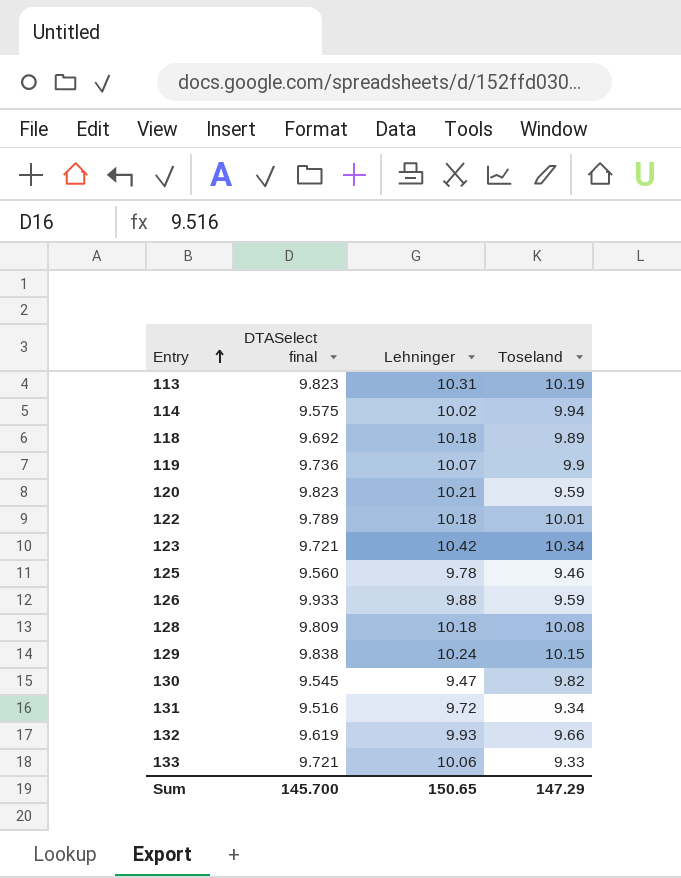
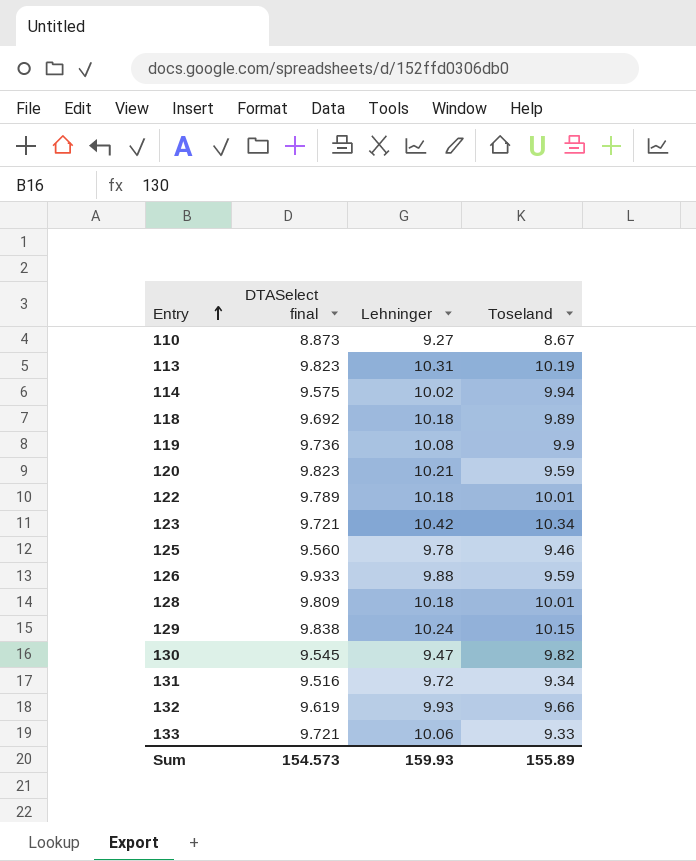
row 110: none -> 8.873 | 9.27 | 8.67
119 | Lehninger: 10.07 -> 10.08
128 | Toseland: 10.08 -> 10.01
Sum | DTASelect final: 145.700 -> 154.573
Sum | Lehninger: 150.65 -> 159.93
Sum | Toseland: 147.29 -> 155.89

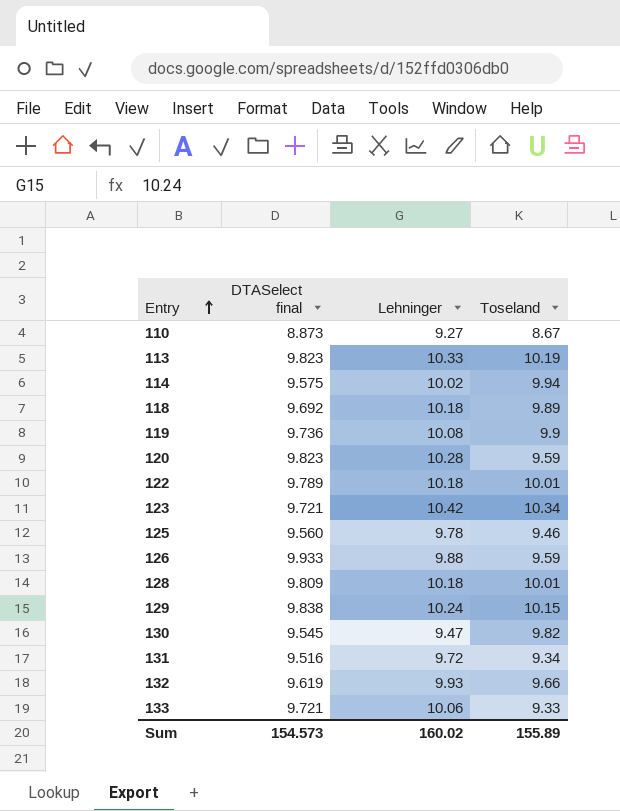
113 | Lehninger: 10.31 -> 10.33
120 | Lehninger: 10.21 -> 10.28
Sum | Lehninger: 159.93 -> 160.02

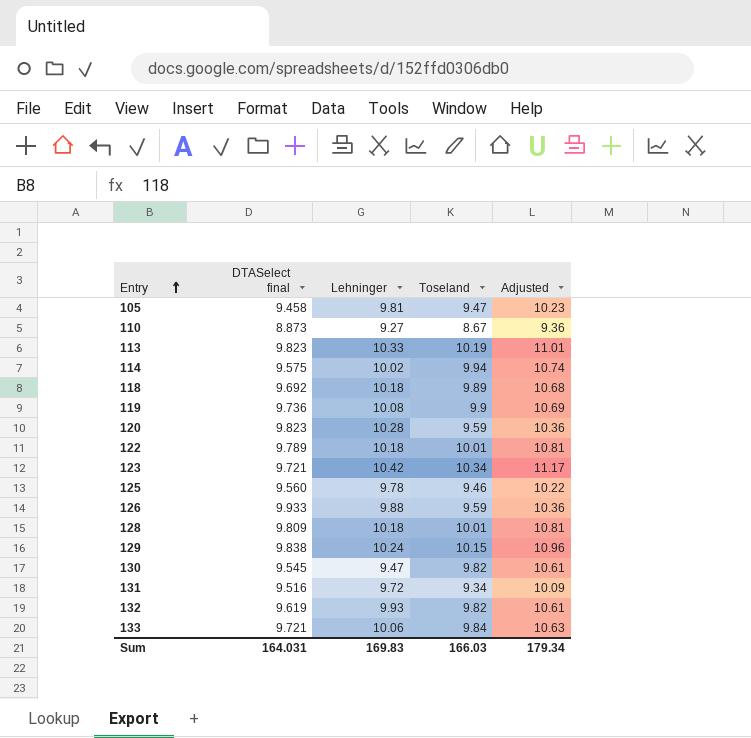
column Adjusted | formula: none -> [Toseland] * 1.08
row 105: none -> 9.458 | 9.81 | 9.47 | 10.23
132 | Toseland: 9.66 -> 9.82
133 | Toseland: 9.33 -> 9.84
Sum | DTASelect final: 154.573 -> 164.031
Sum | Lehninger: 160.02 -> 169.83
Sum | Toseland: 155.89 -> 166.03

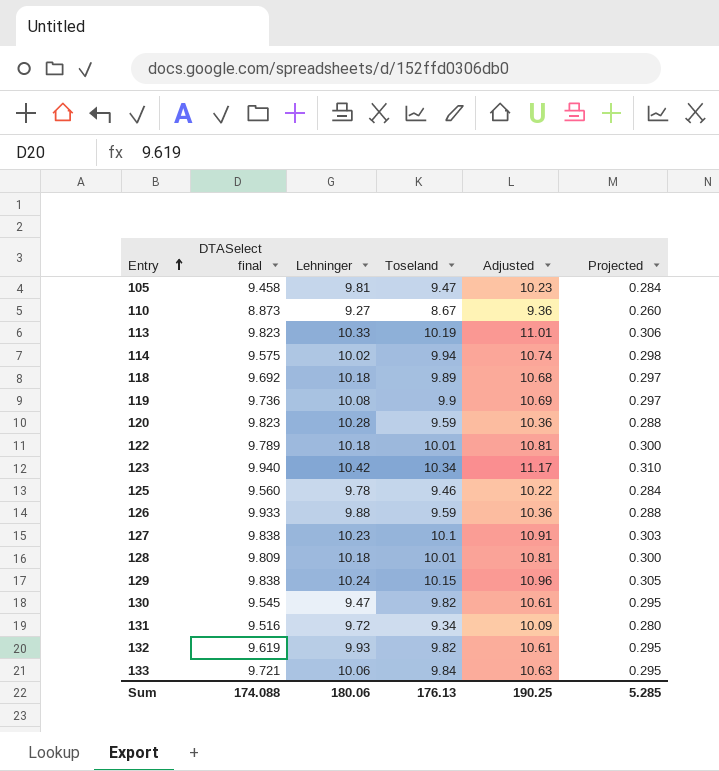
column Projected | formula: none -> [Toseland] * 0.03
123 | DTASelect final: 9.721 -> 9.940
row 127: none -> 9.838 | 10.23 | 10.1 | 10.91 | 0.303
Sum | DTASelect final: 164.031 -> 174.088
Sum | Lehninger: 169.83 -> 180.06
Sum | Toseland: 166.03 -> 176.13
Sum | Adjusted: 179.34 -> 190.25

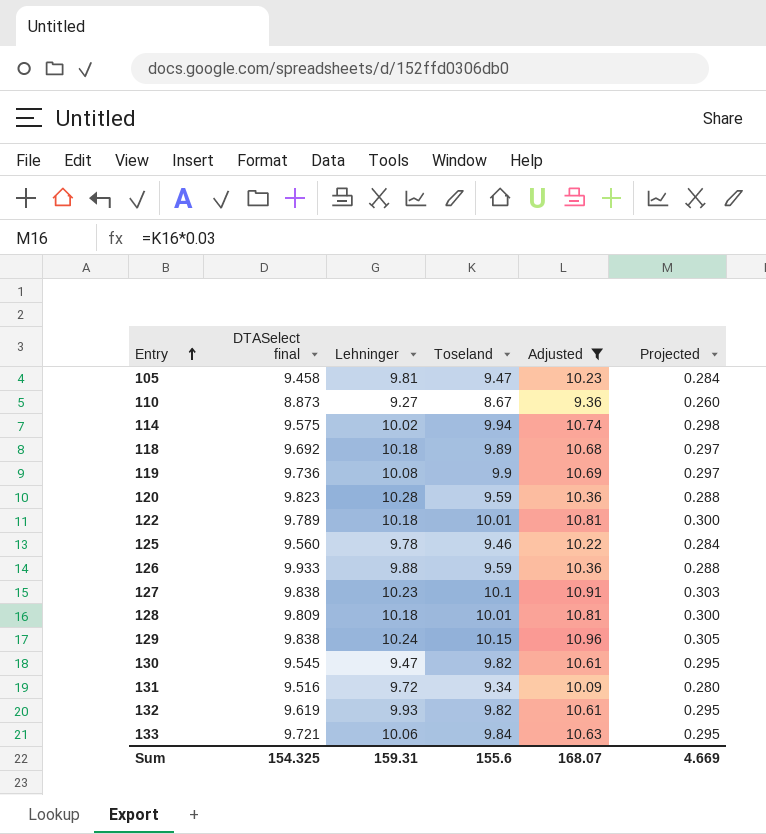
filter: none -> Adjusted <= 10.96
Sum | DTASelect final: 174.088 -> 154.325
Sum | Lehninger: 180.06 -> 159.31
Sum | Toseland: 176.13 -> 155.6
Sum | Adjusted: 190.25 -> 168.07
Sum | Projected: 5.285 -> 4.669

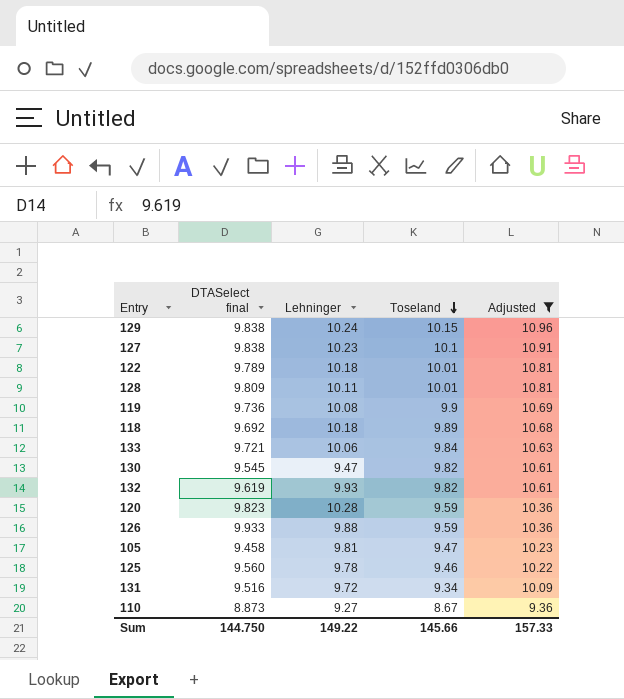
row order: Entry ascending -> Toseland descending
column Projected | formula: [Toseland] * 0.03 -> none
row 114: 9.575 | 10.02 | 9.94 | 10.74 | 0.298 -> none
128 | Lehninger: 10.18 -> 10.11
Sum | DTASelect final: 154.325 -> 144.750
Sum | Lehninger: 159.31 -> 149.22
Sum | Toseland: 155.6 -> 145.66
Sum | Adjusted: 168.07 -> 157.33

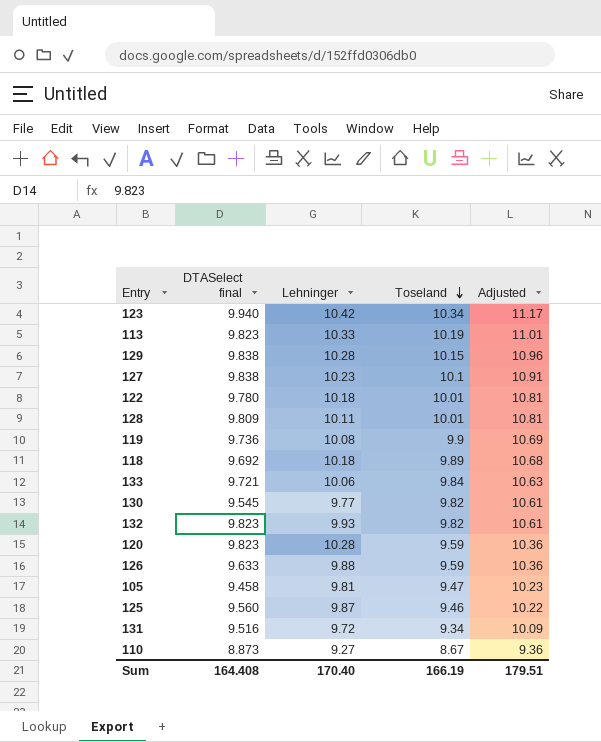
filter: Adjusted <= 10.96 -> none
129 | Lehninger: 10.24 -> 10.28
122 | DTASelect final: 9.789 -> 9.780
130 | Lehninger: 9.47 -> 9.77
132 | DTASelect final: 9.619 -> 9.823
126 | DTASelect final: 9.933 -> 9.633
125 | Lehninger: 9.78 -> 9.87
Sum | DTASelect final: 144.750 -> 164.408
Sum | Lehninger: 149.22 -> 170.40
Sum | Toseland: 145.66 -> 166.19
Sum | Adjusted: 157.33 -> 179.51

